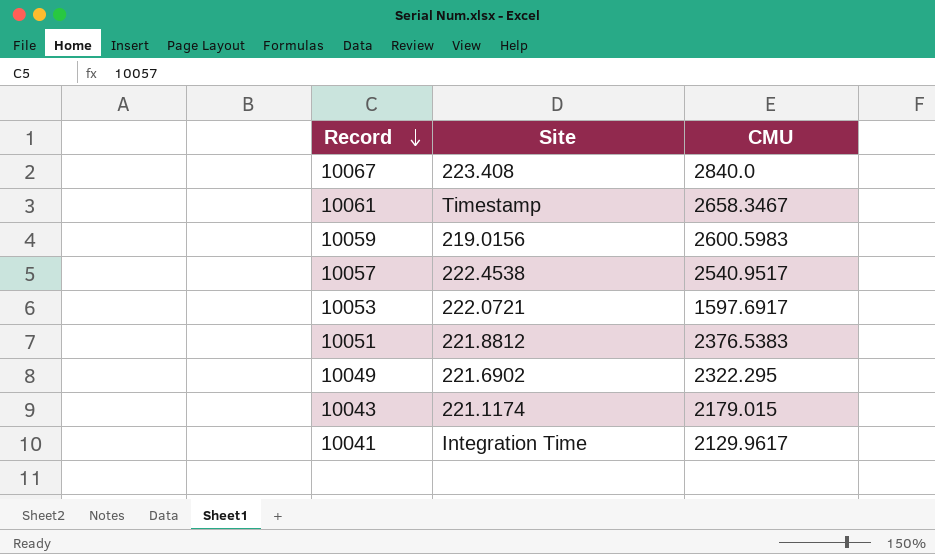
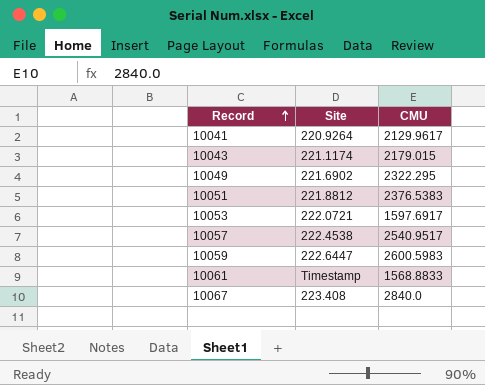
row order: Record descending -> Record ascending
10041 | Site: Integration Time -> 220.9264
10059 | Site: 219.0156 -> 222.6447
10061 | CMU: 2658.3467 -> 1568.8833

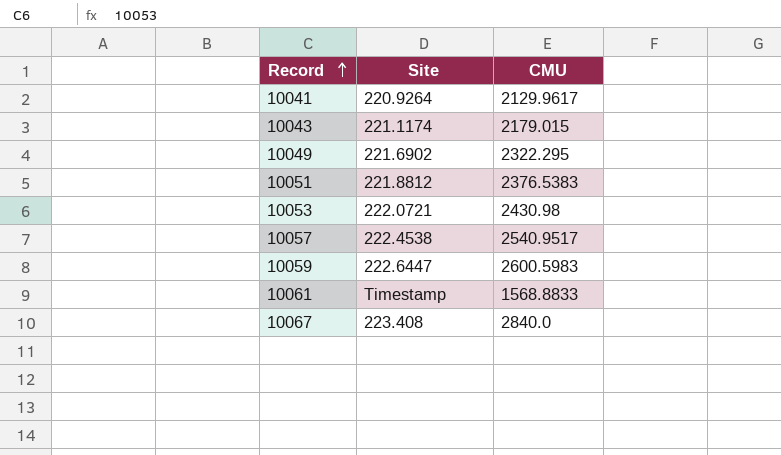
10053 | CMU: 1597.6917 -> 2430.98

